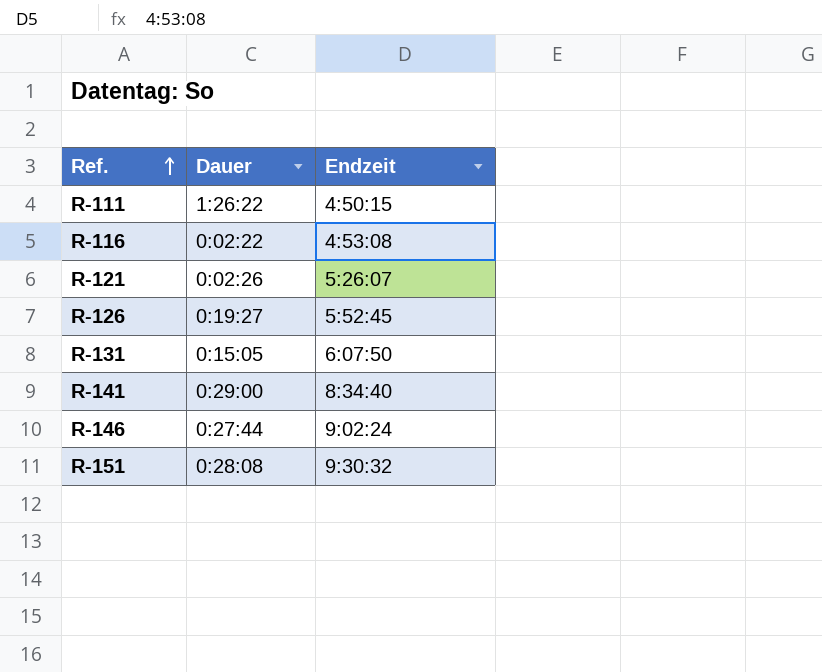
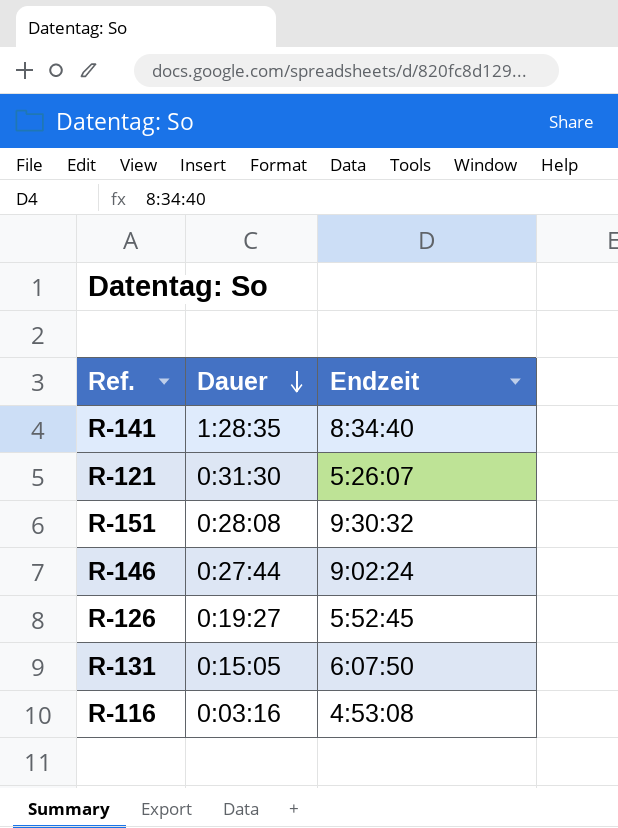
row order: Ref. ascending -> Dauer descending
row R-111: 1:26:22 | 4:50:15 -> none
R-141 | Dauer: 0:29:00 -> 1:28:35
R-121 | Dauer: 0:02:26 -> 0:31:30
R-116 | Dauer: 0:02:22 -> 0:03:16

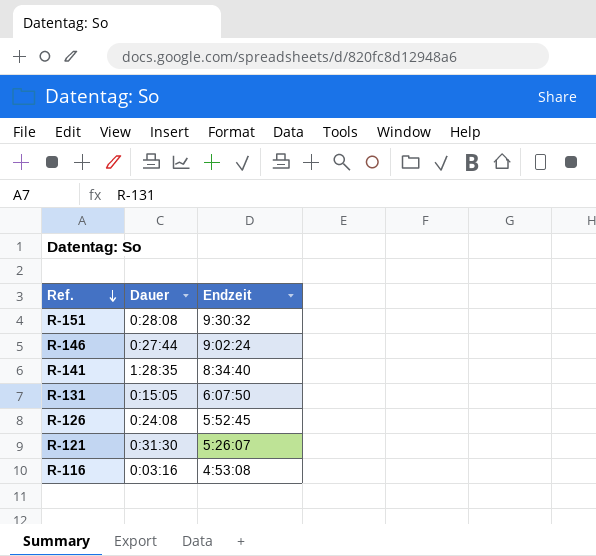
row order: Dauer descending -> Ref. descending
R-126 | Dauer: 0:19:27 -> 0:24:08

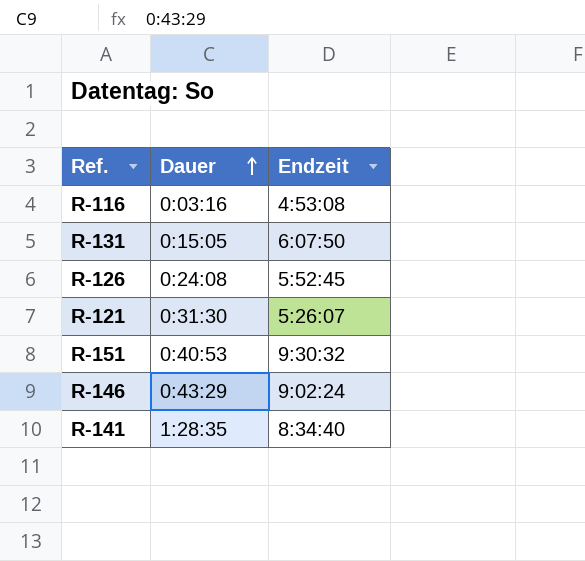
row order: Ref. descending -> Dauer ascending
R-151 | Dauer: 0:28:08 -> 0:40:53
R-146 | Dauer: 0:27:44 -> 0:43:29

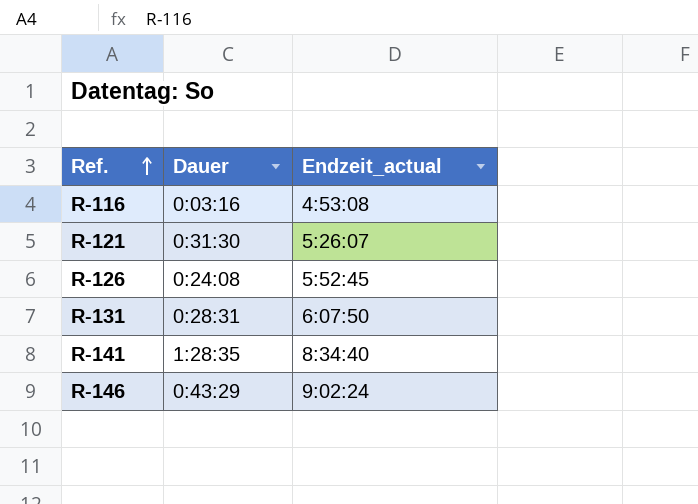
row order: Dauer ascending -> Ref. ascending
column name: Endzeit -> Endzeit_actual
row R-151: 0:40:53 | 9:30:32 -> none
R-131 | Dauer: 0:15:05 -> 0:28:31

